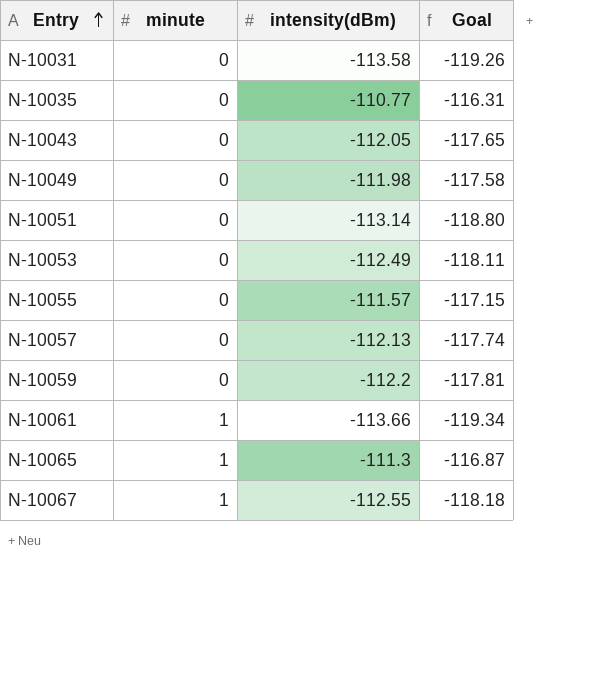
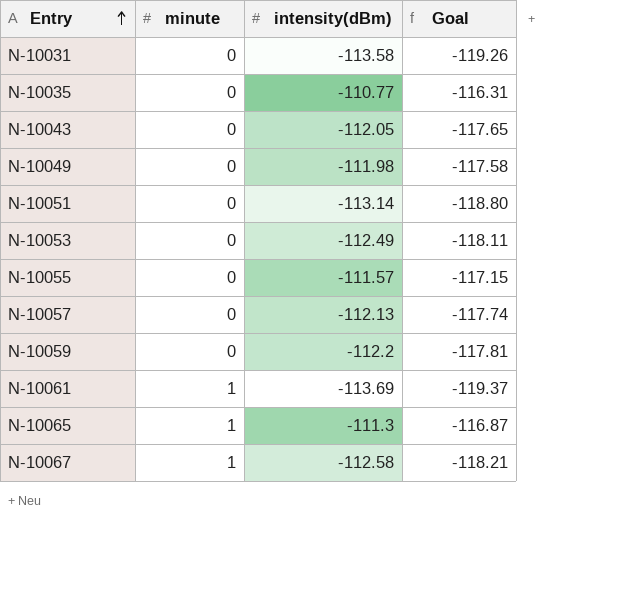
N-10061 | intensity(dBm): -113.66 -> -113.69
N-10061 | Goal: -119.34 -> -119.37
N-10067 | intensity(dBm): -112.55 -> -112.58
N-10067 | Goal: -118.18 -> -118.21

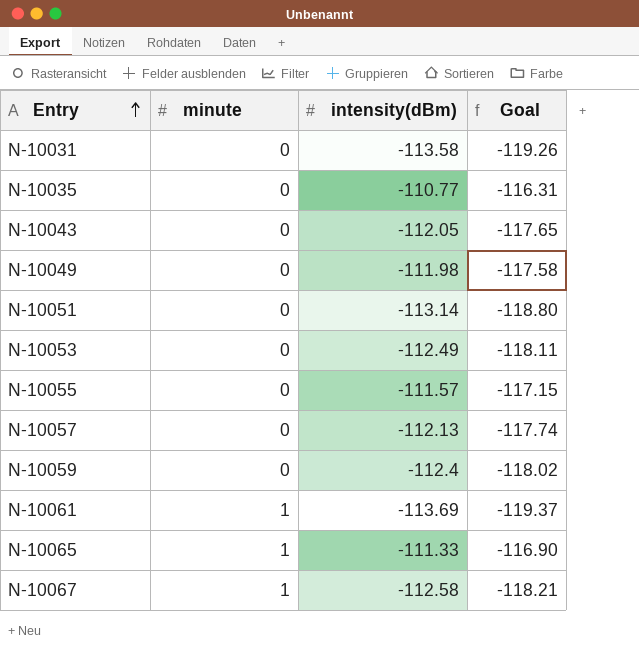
N-10059 | intensity(dBm): -112.2 -> -112.4
N-10059 | Goal: -117.81 -> -118.02
N-10065 | intensity(dBm): -111.3 -> -111.33
N-10065 | Goal: -116.87 -> -116.90

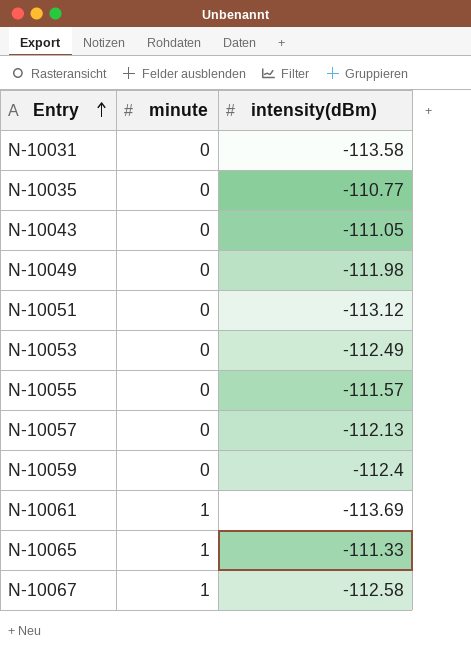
column Goal | formula: [intensity(dBm)] * 1.05 -> none
N-10043 | intensity(dBm): -112.05 -> -111.05
N-10051 | intensity(dBm): -113.14 -> -113.12

